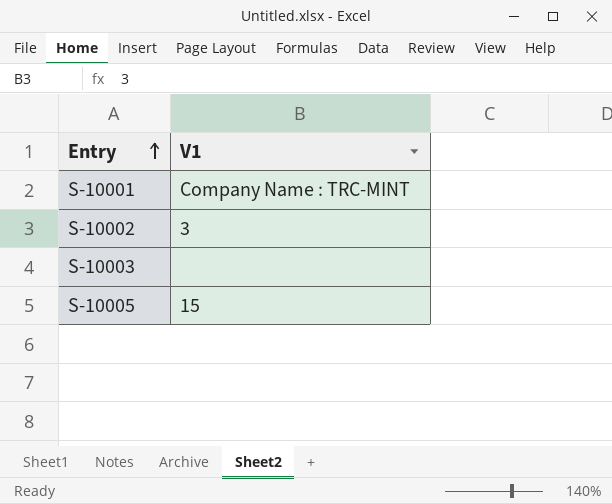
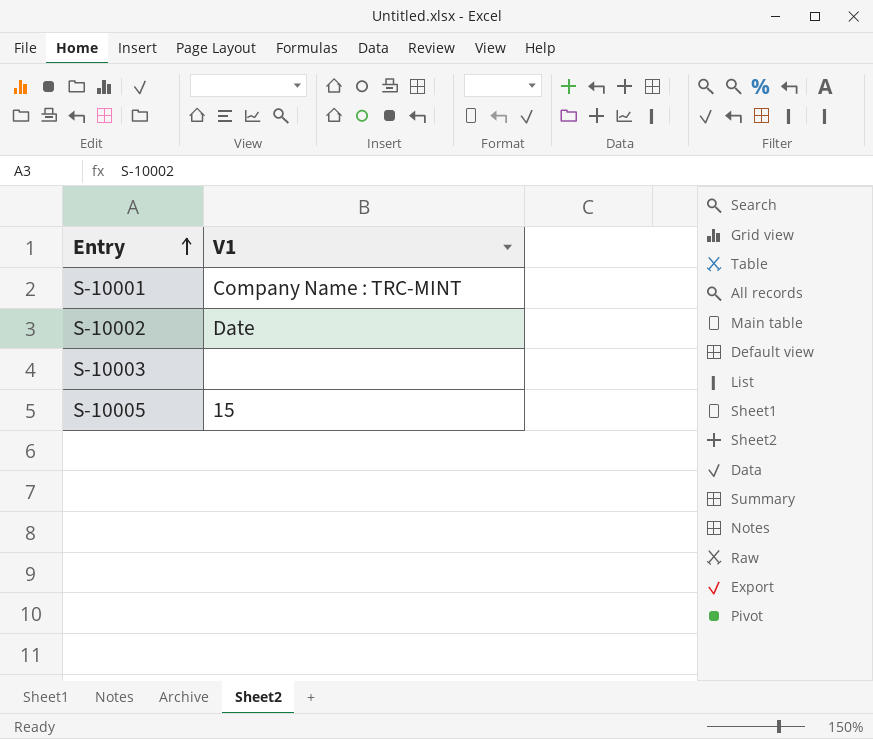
S-10002 | V1: 3 -> Date

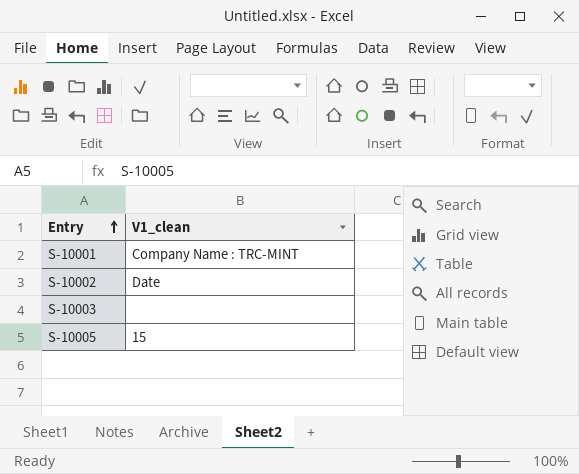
column name: V1 -> V1_clean

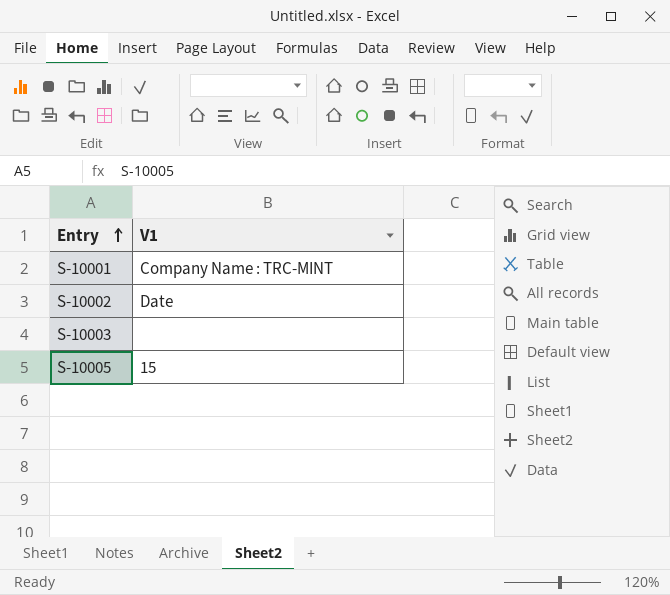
column name: V1_clean -> V1

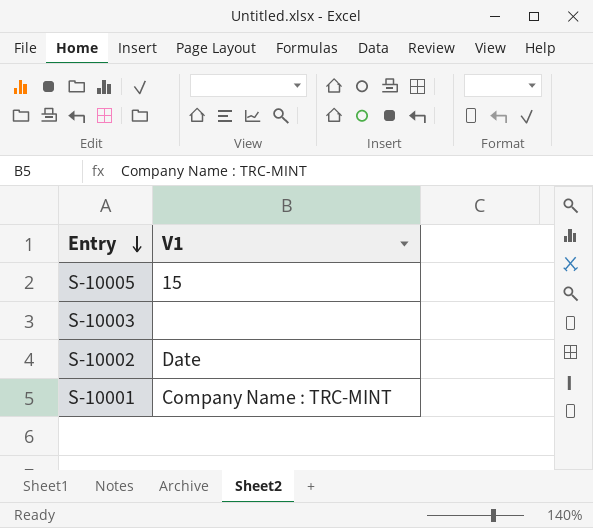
row order: Entry ascending -> Entry descending

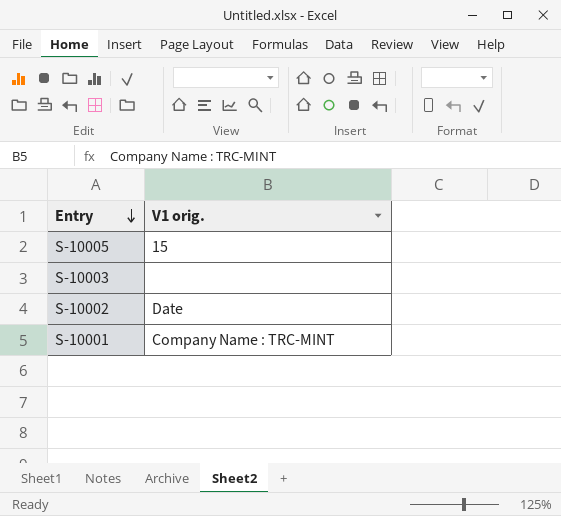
column name: V1 -> V1 orig.

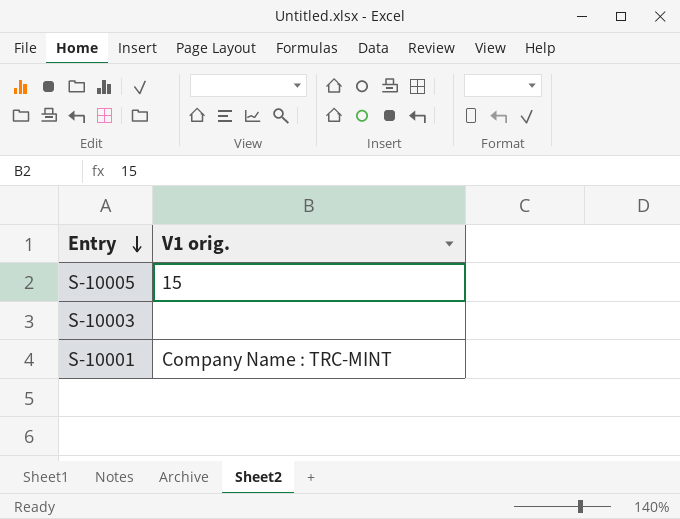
row S-10002: Date -> none

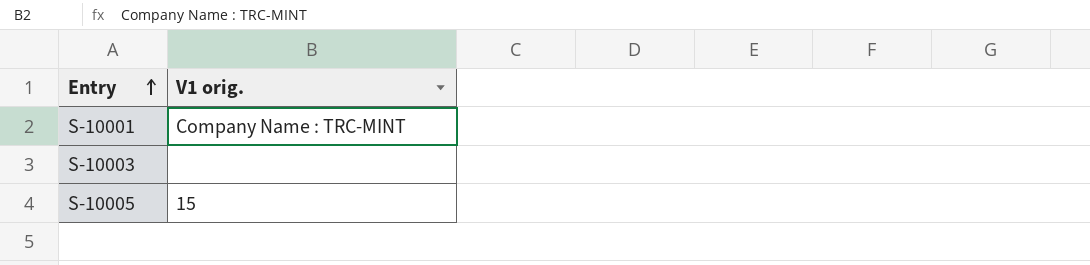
row order: Entry descending -> Entry ascending

